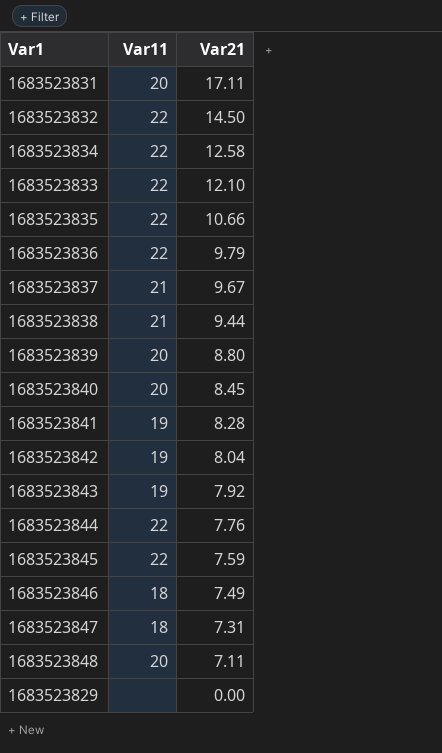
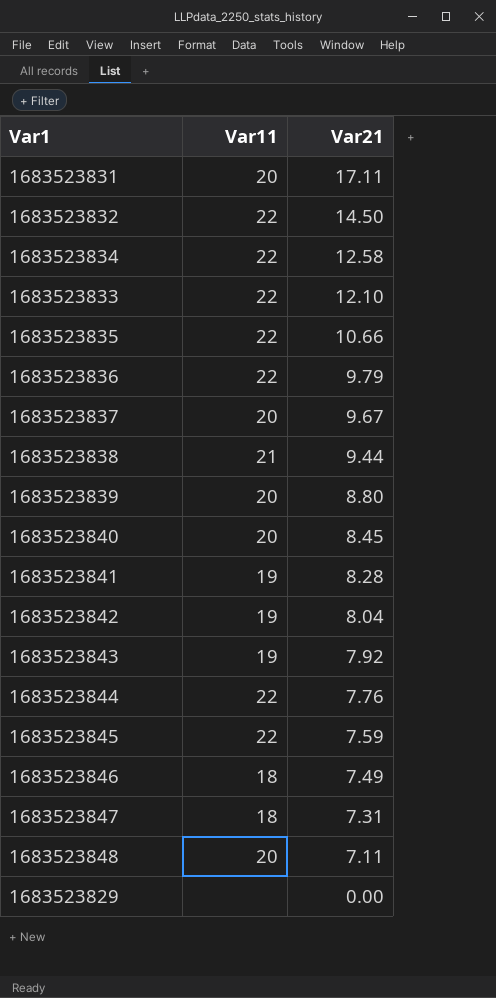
1683523837 | Var11: 21 -> 20

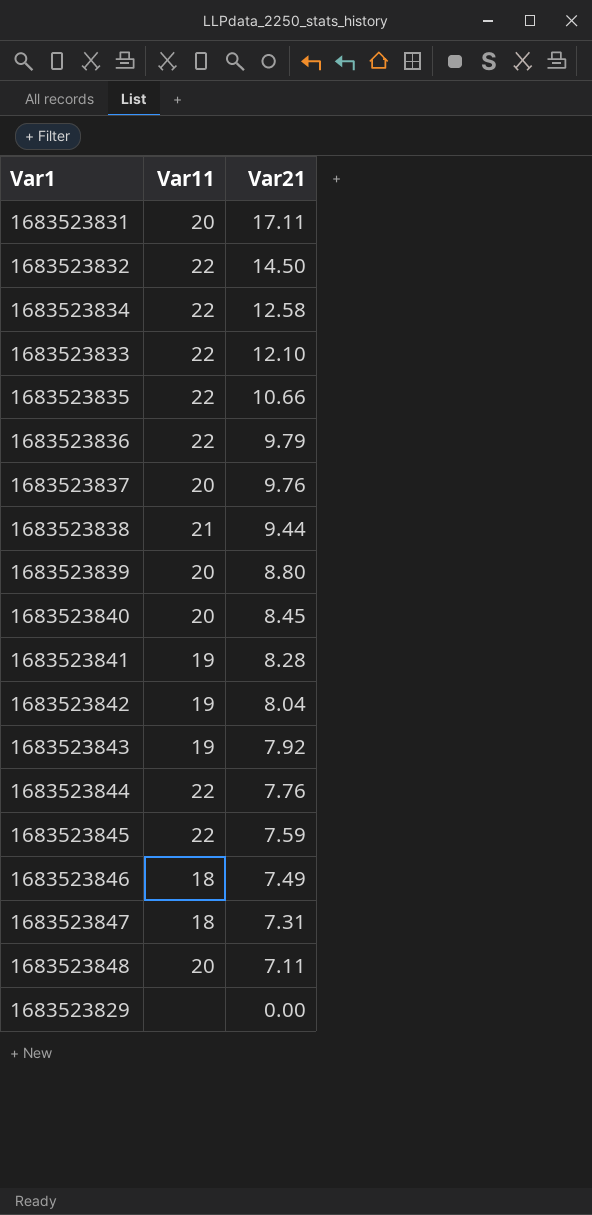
1683523837 | Var21: 9.67 -> 9.76

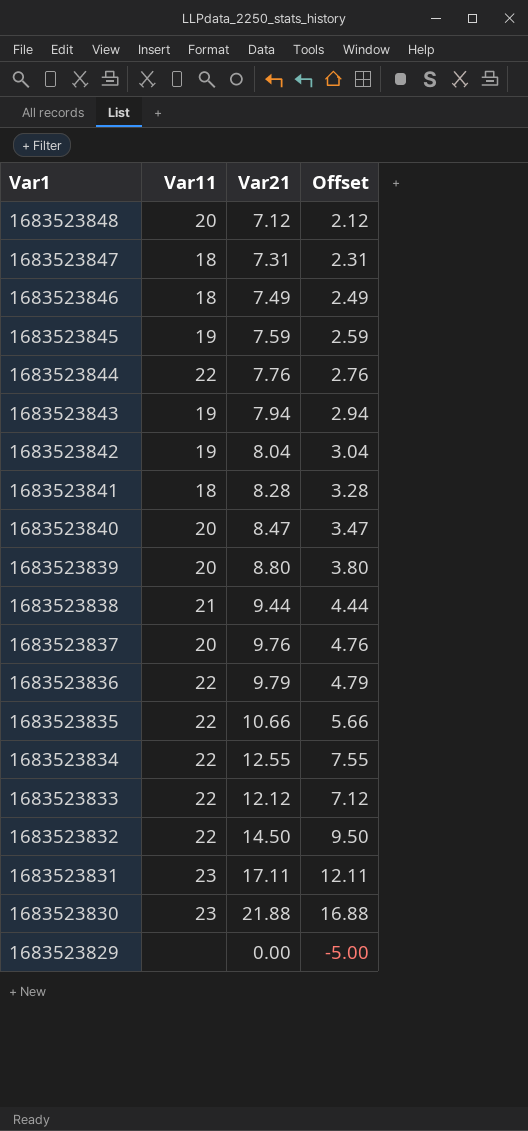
row order: Var21 descending -> Var1 descending
column Offset | formula: none -> [Var21] - 5
1683523848 | Var21: 7.11 -> 7.12
1683523845 | Var11: 22 -> 19
1683523843 | Var21: 7.92 -> 7.94
1683523841 | Var11: 19 -> 18
1683523840 | Var21: 8.45 -> 8.47
1683523834 | Var21: 12.58 -> 12.55
1683523833 | Var21: 12.10 -> 12.12
1683523831 | Var11: 20 -> 23
row 1683523830: none -> 23 | 21.88 | 16.88

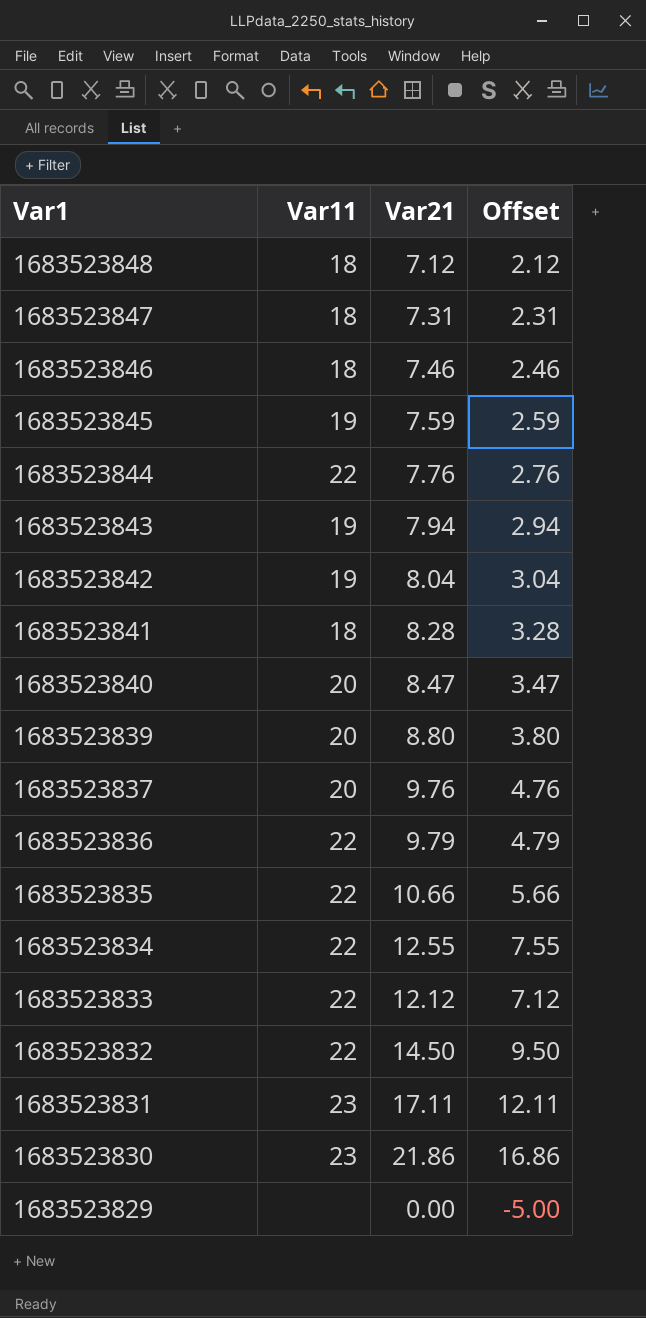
row 1683523838: 21 | 9.44 | 4.44 -> none
1683523848 | Var11: 20 -> 18
1683523846 | Var21: 7.49 -> 7.46
1683523846 | Offset: 2.49 -> 2.46
1683523830 | Var21: 21.88 -> 21.86
1683523830 | Offset: 16.88 -> 16.86

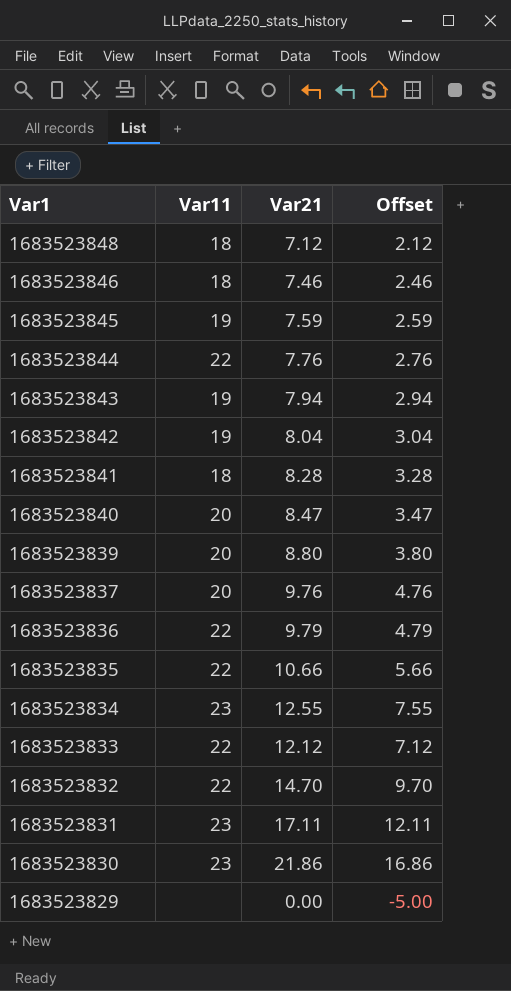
row 1683523847: 18 | 7.31 | 2.31 -> none
1683523834 | Var11: 22 -> 23
1683523832 | Var21: 14.50 -> 14.70
1683523832 | Offset: 9.50 -> 9.70

